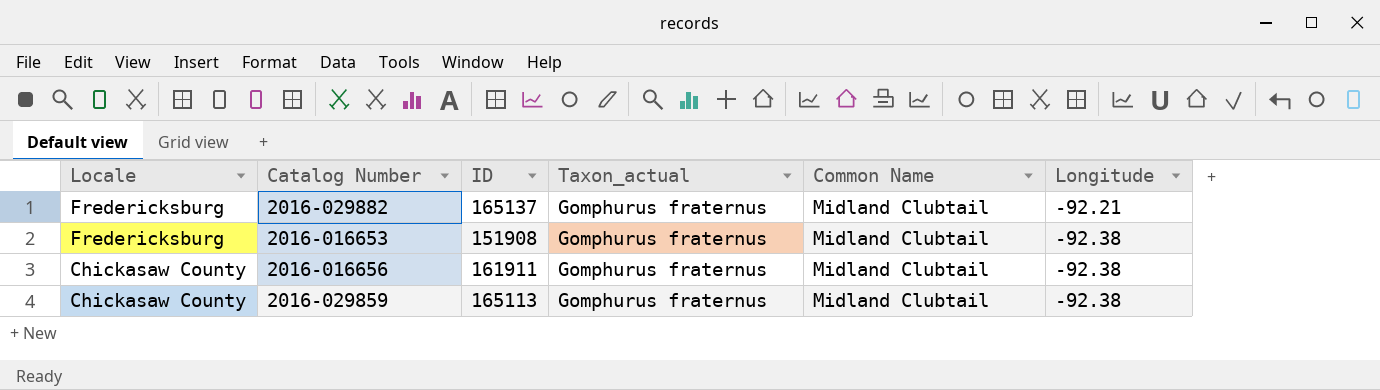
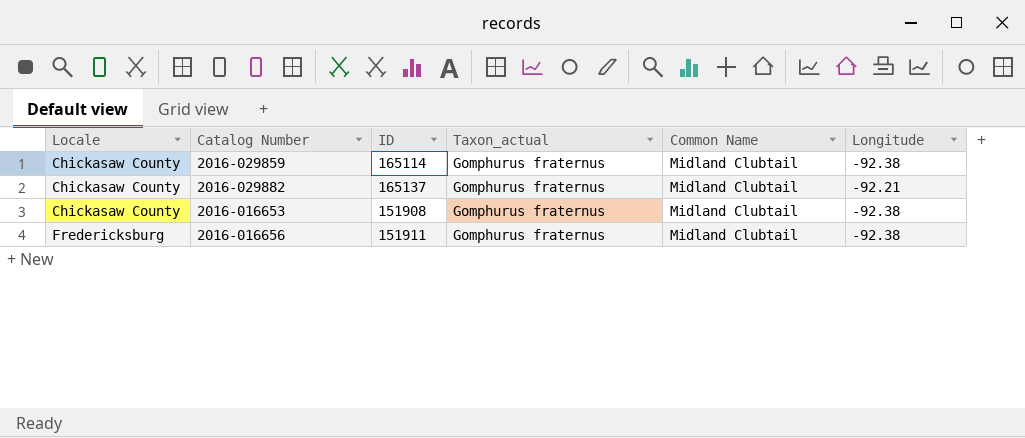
row order: Locale descending -> Locale ascending
2016-029859 | ID: 165113 -> 165114
2016-029882 | Locale: Fredericksburg -> Chickasaw County
2016-016653 | Locale: Fredericksburg -> Chickasaw County
2016-016656 | Locale: Chickasaw County -> Fredericksburg
2016-016656 | ID: 161911 -> 151911

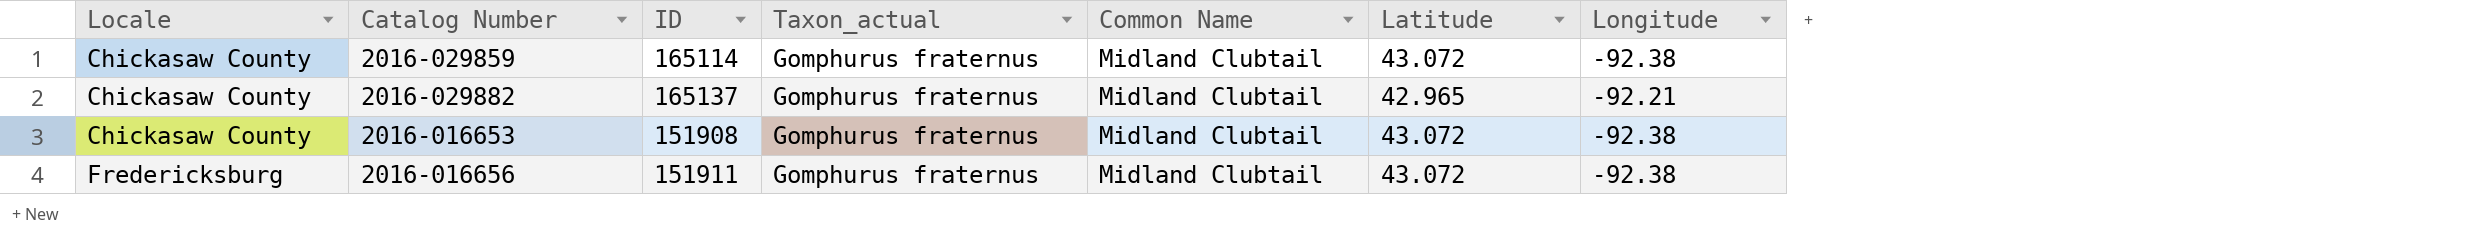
column Latitude | position: none -> 6

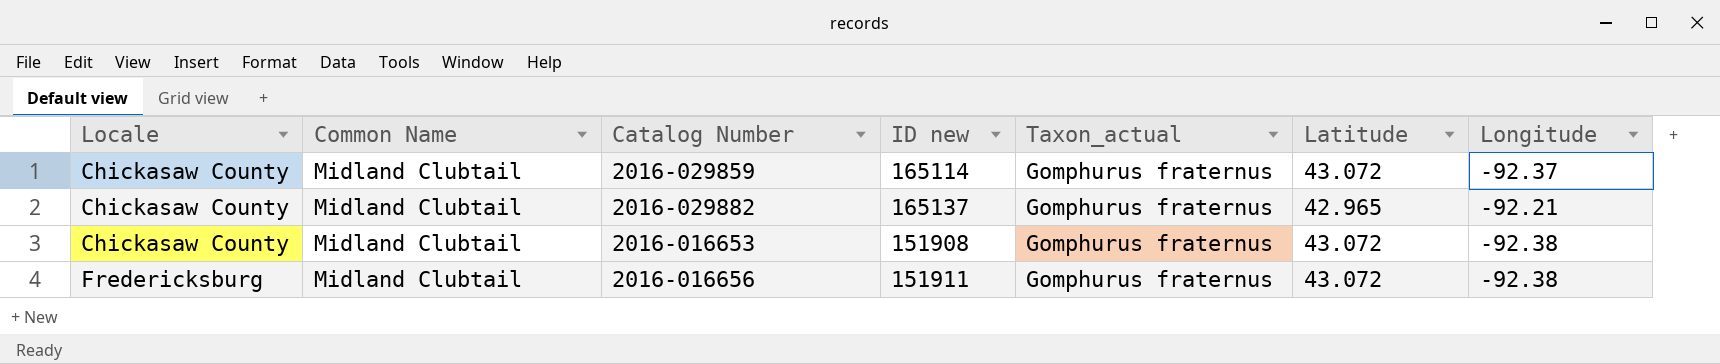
column Common Name | position: 5 -> 2
column name: ID -> ID new
2016-029859 | Longitude: -92.38 -> -92.37

